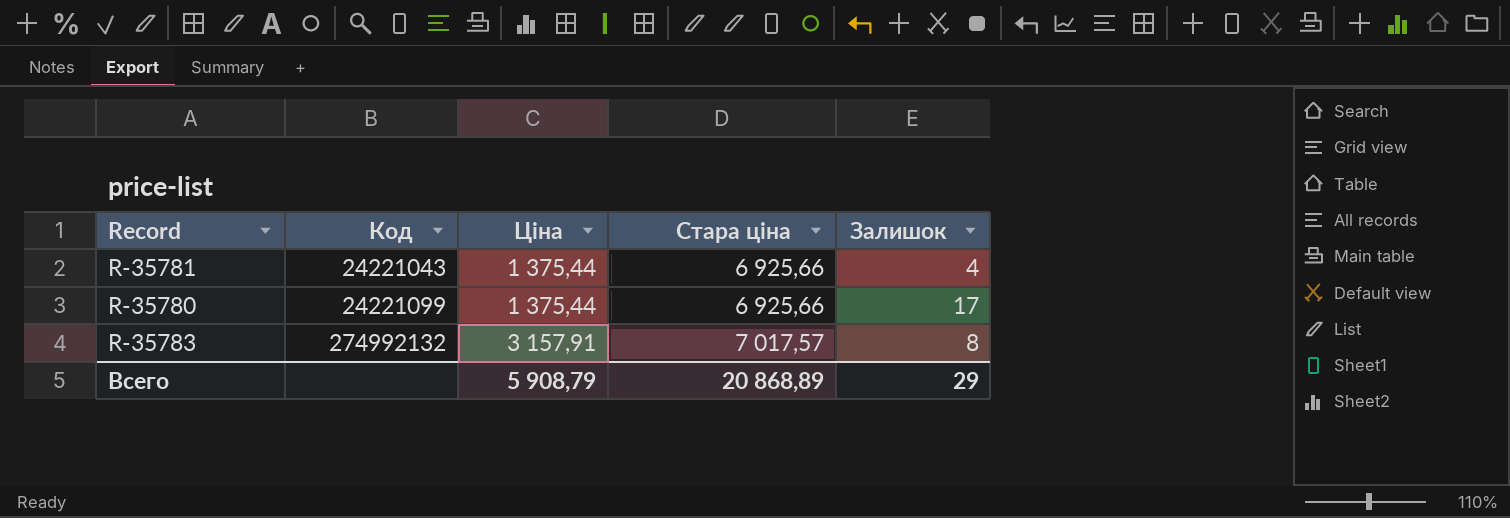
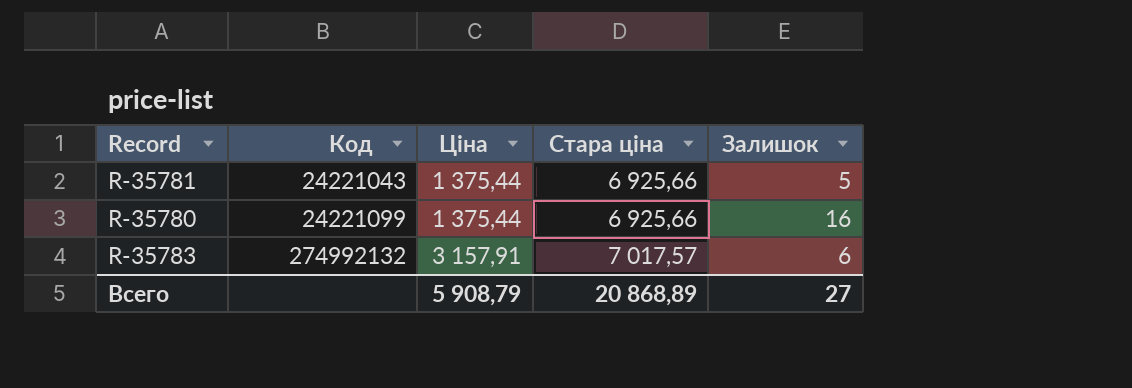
R-35781 | Залишок: 4 -> 5
R-35780 | Залишок: 17 -> 16
R-35783 | Залишок: 8 -> 6
Всего | Залишок: 29 -> 27

